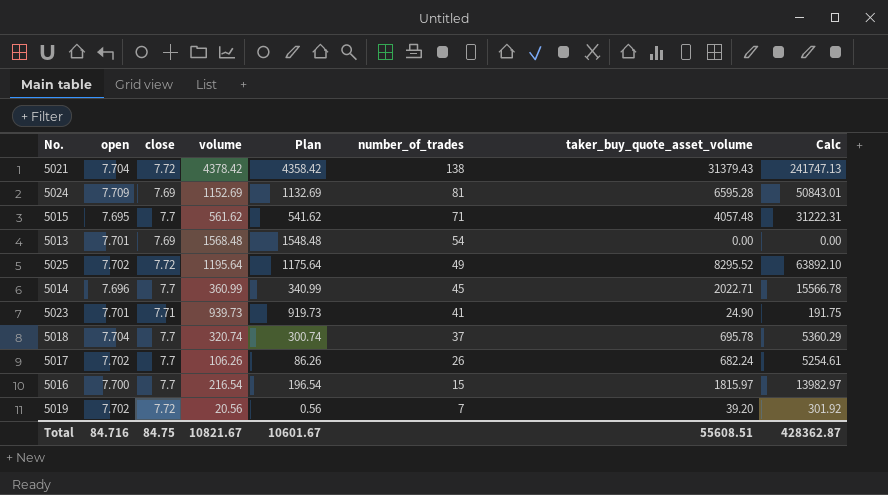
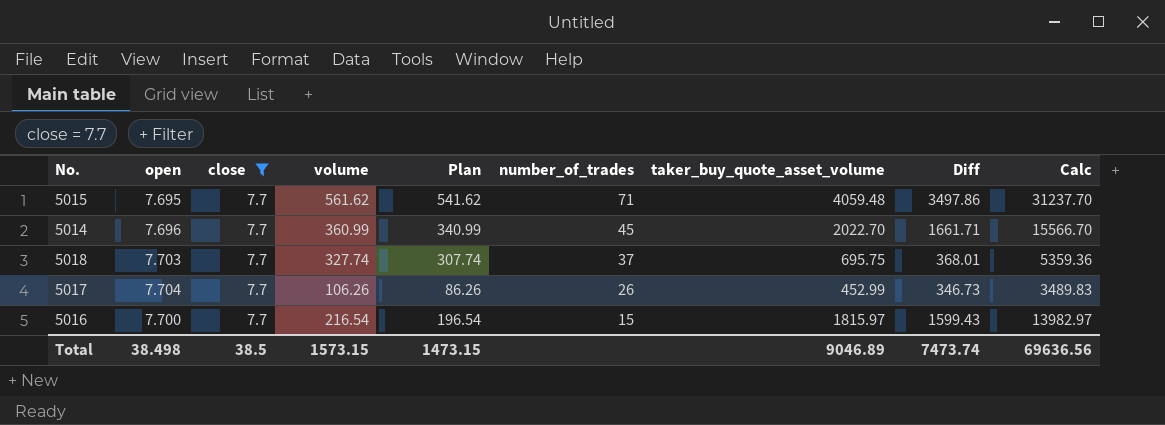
filter: none -> close = 7.7
column Diff | formula: none -> [taker_buy_quote_asset_volume] - [volume]
5015 | taker_buy_quote_asset_volume: 4057.48 -> 4059.48
5015 | Calc: 31222.31 -> 31237.70
5014 | taker_buy_quote_asset_volume: 2022.71 -> 2022.70
5014 | Calc: 15566.78 -> 15566.70
5018 | open: 7.704 -> 7.703
5018 | volume: 320.74 -> 327.74
5018 | Plan: 300.74 -> 307.74
5018 | taker_buy_quote_asset_volume: 695.78 -> 695.75
5018 | Calc: 5360.29 -> 5359.36
5017 | open: 7.702 -> 7.704
5017 | taker_buy_quote_asset_volume: 682.24 -> 452.99
5017 | Calc: 5254.61 -> 3489.83
Total | open: 84.716 -> 38.498
Total | close: 84.75 -> 38.5
Total | volume: 10821.67 -> 1573.15
Total | Plan: 10601.67 -> 1473.15
Total | taker_buy_quote_asset_volume: 55608.51 -> 9046.89
Total | Calc: 428362.87 -> 69636.56

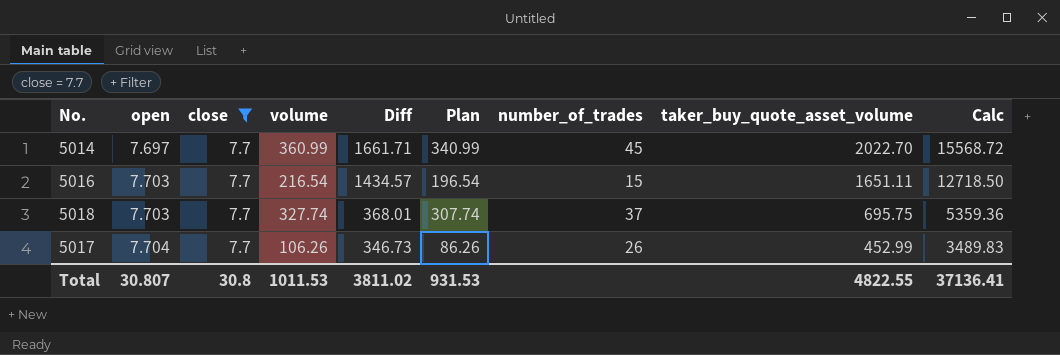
row order: number_of_trades descending -> open ascending
column Diff | position: 8 -> 5
row 5015: 7.695 | 7.7 | 561.62 | 541.62 | 71 | 4059.48 | 3497.86 | 31237.70 -> none
5014 | open: 7.696 -> 7.697
5014 | Calc: 15566.70 -> 15568.72
5016 | open: 7.700 -> 7.703
5016 | Diff: 1599.43 -> 1434.57
5016 | taker_buy_quote_asset_volume: 1815.97 -> 1651.11
5016 | Calc: 13982.97 -> 12718.50
Total | open: 38.498 -> 30.807
Total | close: 38.5 -> 30.8
Total | volume: 1573.15 -> 1011.53
Total | Diff: 7473.74 -> 3811.02
Total | Plan: 1473.15 -> 931.53
Total | taker_buy_quote_asset_volume: 9046.89 -> 4822.55
Total | Calc: 69636.56 -> 37136.41

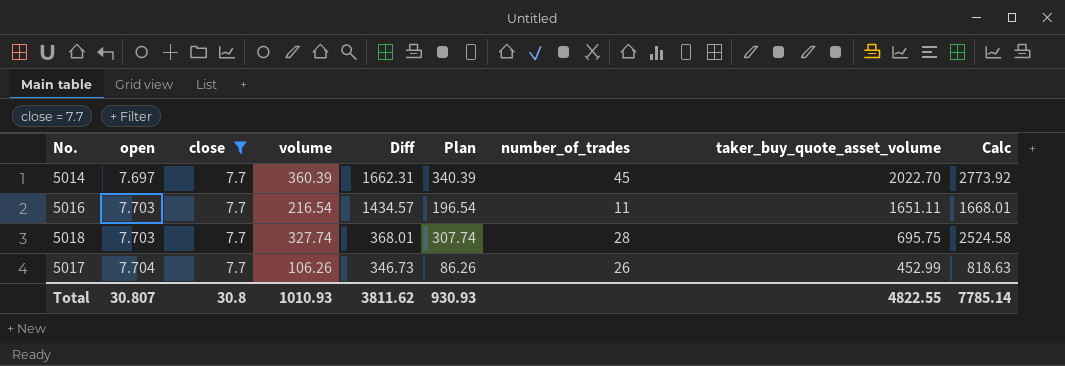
column Calc | formula: [open] * [taker_buy_quote_asset_volume] -> [open] * [volume]
5014 | volume: 360.99 -> 360.39
5014 | Diff: 1661.71 -> 1662.31
5014 | Plan: 340.99 -> 340.39
5016 | number_of_trades: 15 -> 11
5018 | number_of_trades: 37 -> 28
Total | volume: 1011.53 -> 1010.93
Total | Diff: 3811.02 -> 3811.62
Total | Plan: 931.53 -> 930.93
Total | Calc: 37136.41 -> 7785.14

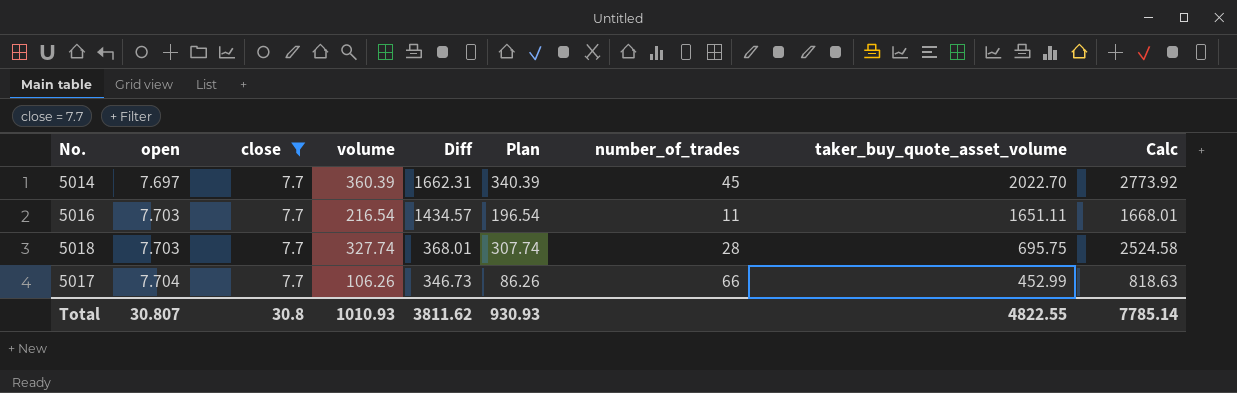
5017 | number_of_trades: 26 -> 66

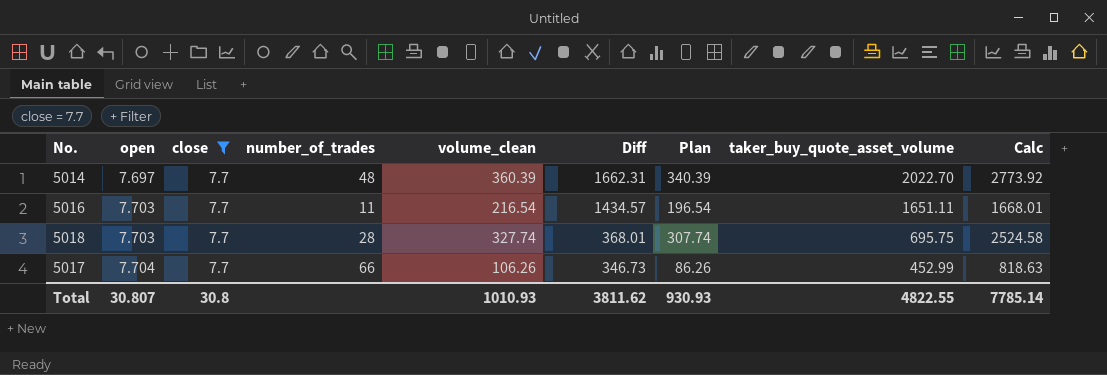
column number_of_trades | position: 7 -> 4
column name: volume -> volume_clean
5014 | number_of_trades: 45 -> 48

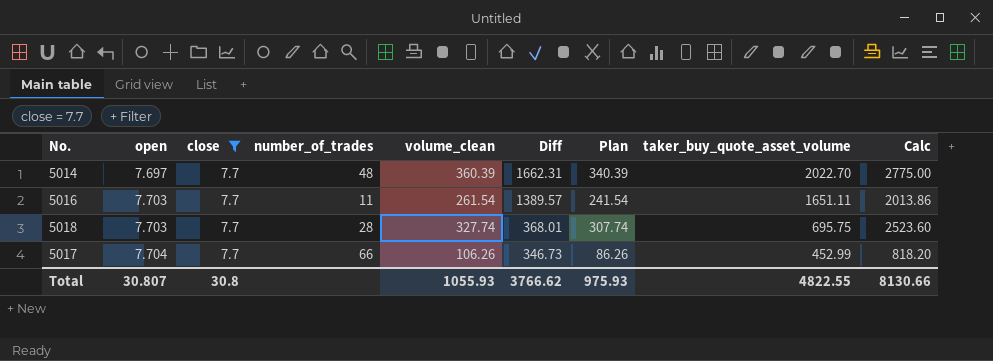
column Calc | formula: [open] * [volume_clean] -> [close] * [volume_clean]
5016 | volume_clean: 216.54 -> 261.54
5016 | Diff: 1434.57 -> 1389.57
5016 | Plan: 196.54 -> 241.54
Total | volume_clean: 1010.93 -> 1055.93
Total | Diff: 3811.62 -> 3766.62
Total | Plan: 930.93 -> 975.93
Total | Calc: 7785.14 -> 8130.66

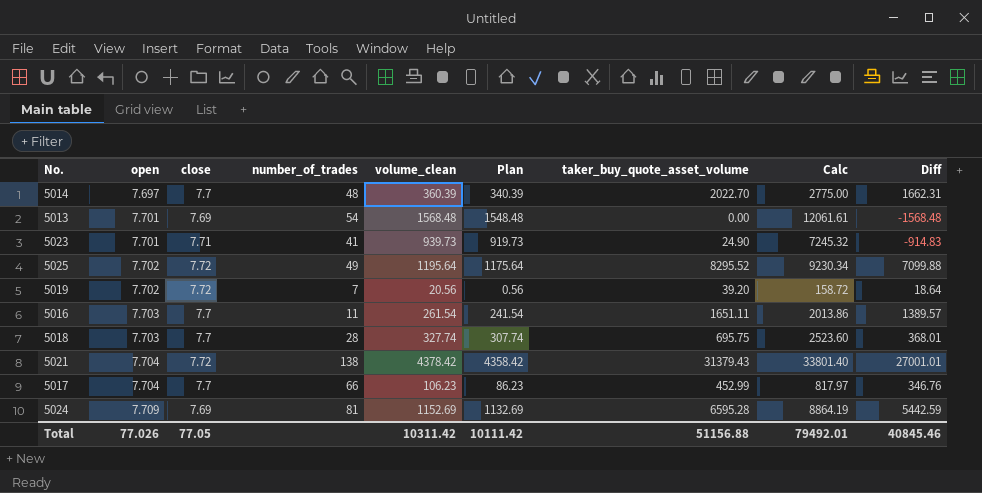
filter: close = 7.7 -> none
column Diff | position: 6 -> 9
5017 | volume_clean: 106.26 -> 106.23
5017 | Plan: 86.26 -> 86.23
5017 | Calc: 818.20 -> 817.97
5017 | Diff: 346.73 -> 346.76
Total | open: 30.807 -> 77.026
Total | close: 30.8 -> 77.05
Total | volume_clean: 1055.93 -> 10311.42
Total | Plan: 975.93 -> 10111.42
Total | taker_buy_quote_asset_volume: 4822.55 -> 51156.88
Total | Calc: 8130.66 -> 79492.01
Total | Diff: 3766.62 -> 40845.46

